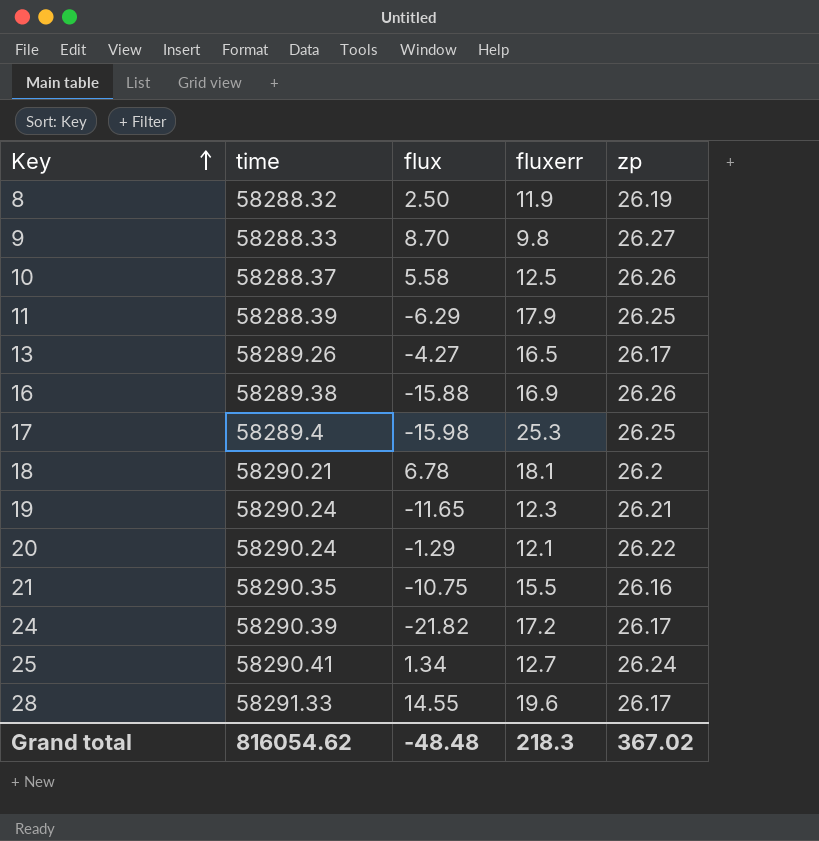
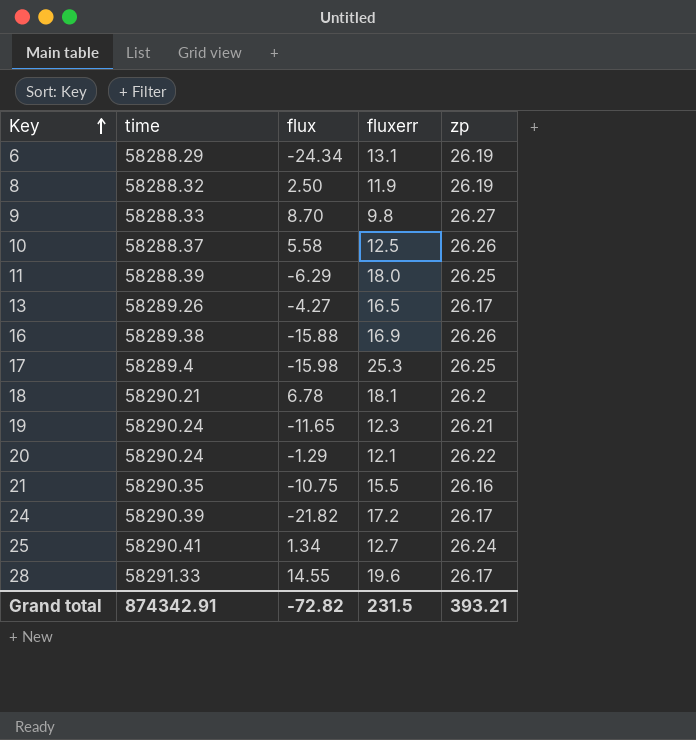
row 6: none -> 58288.29 | -24.34 | 13.1 | 26.19
11 | fluxerr: 17.9 -> 18.0
Grand total | time: 816054.62 -> 874342.91
Grand total | flux: -48.48 -> -72.82
Grand total | fluxerr: 218.3 -> 231.5
Grand total | zp: 367.02 -> 393.21

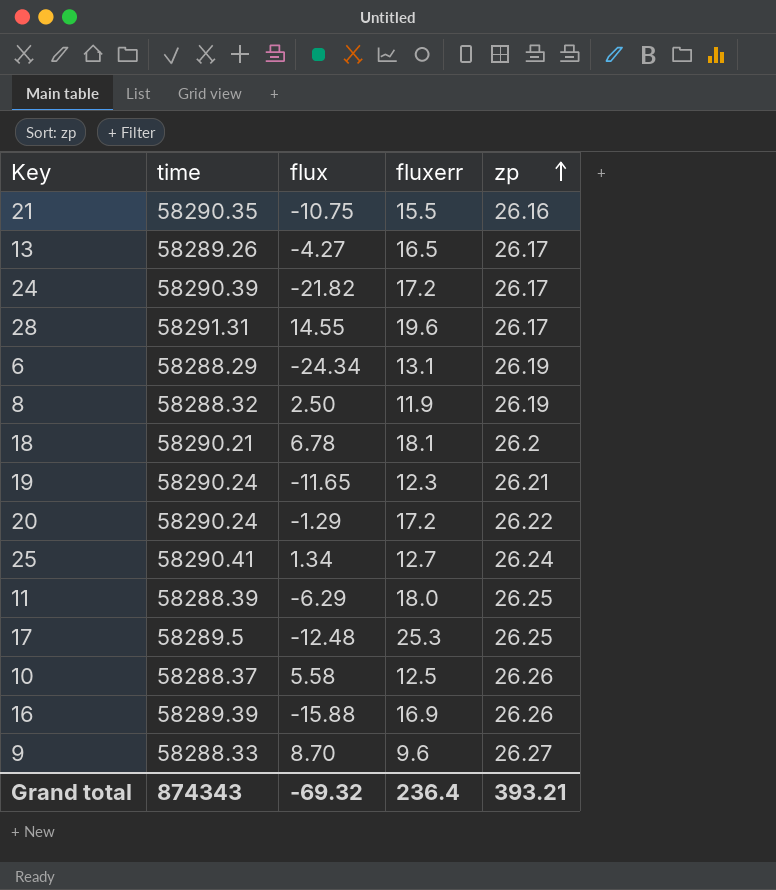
row order: Key ascending -> zp ascending
28 | time: 58291.33 -> 58291.31
20 | fluxerr: 12.1 -> 17.2
17 | time: 58289.4 -> 58289.5
17 | flux: -15.98 -> -12.48
16 | time: 58289.38 -> 58289.39
9 | fluxerr: 9.8 -> 9.6
Grand total | time: 874342.91 -> 874343
Grand total | flux: -72.82 -> -69.32
Grand total | fluxerr: 231.5 -> 236.4

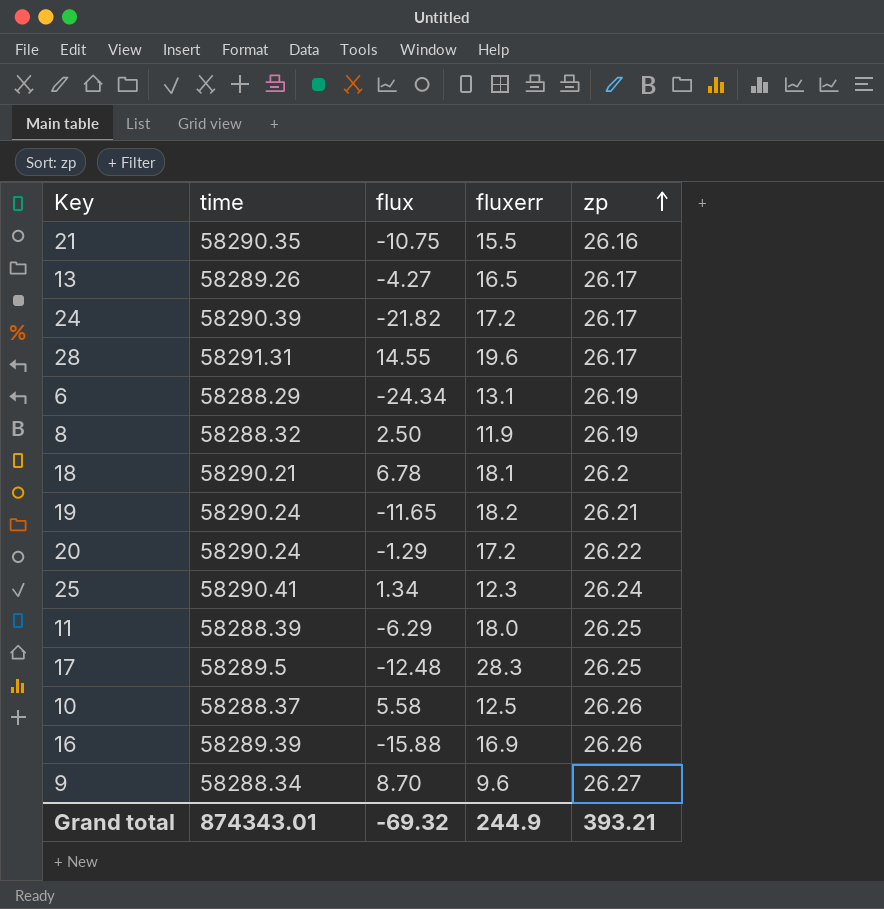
19 | fluxerr: 12.3 -> 18.2
25 | fluxerr: 12.7 -> 12.3
17 | fluxerr: 25.3 -> 28.3
9 | time: 58288.33 -> 58288.34
Grand total | time: 874343 -> 874343.01
Grand total | fluxerr: 236.4 -> 244.9

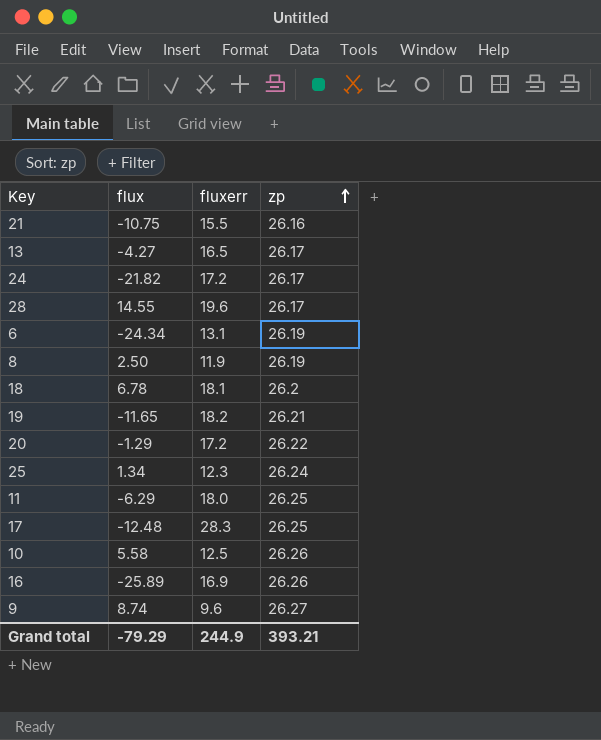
column time | position: 2 -> none
16 | flux: -15.88 -> -25.89
9 | flux: 8.70 -> 8.74
Grand total | flux: -69.32 -> -79.29

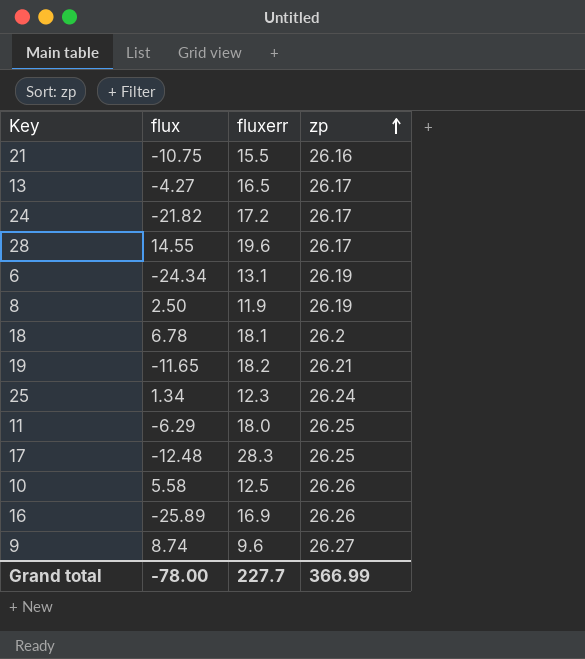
row 20: -1.29 | 17.2 | 26.22 -> none
Grand total | flux: -79.29 -> -78.00
Grand total | fluxerr: 244.9 -> 227.7
Grand total | zp: 393.21 -> 366.99

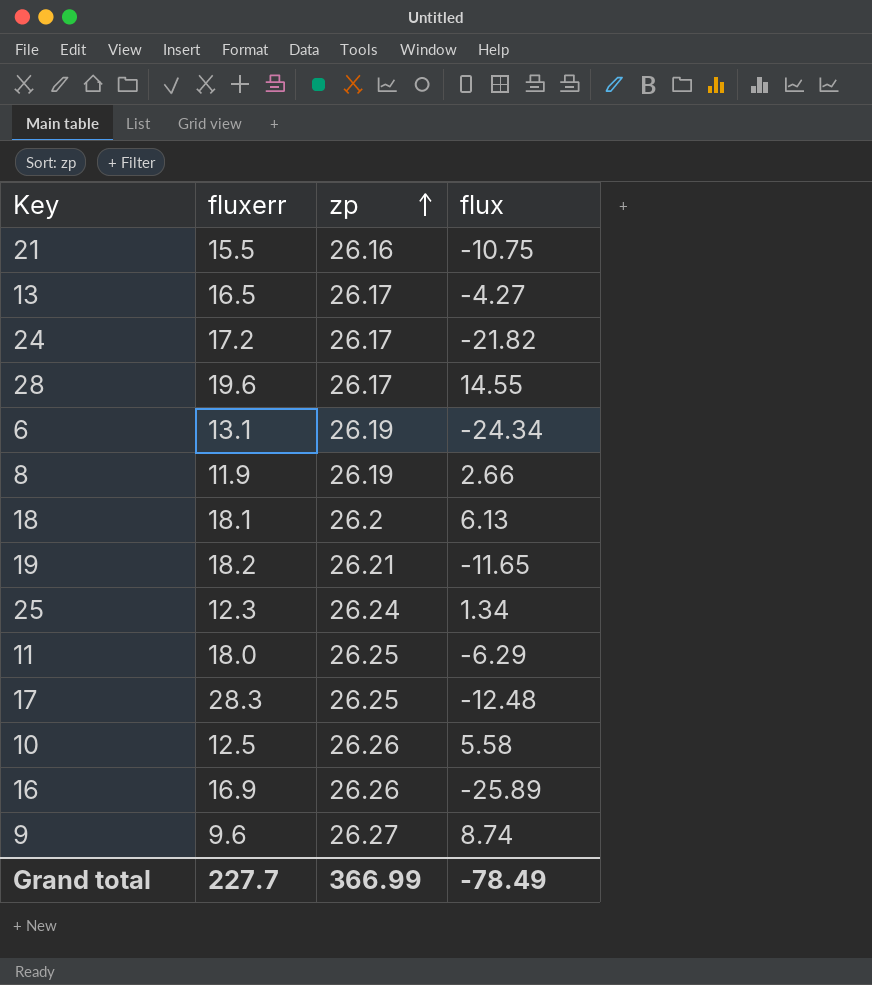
column flux | position: 2 -> 4
8 | flux: 2.50 -> 2.66
18 | flux: 6.78 -> 6.13
Grand total | flux: -78.00 -> -78.49

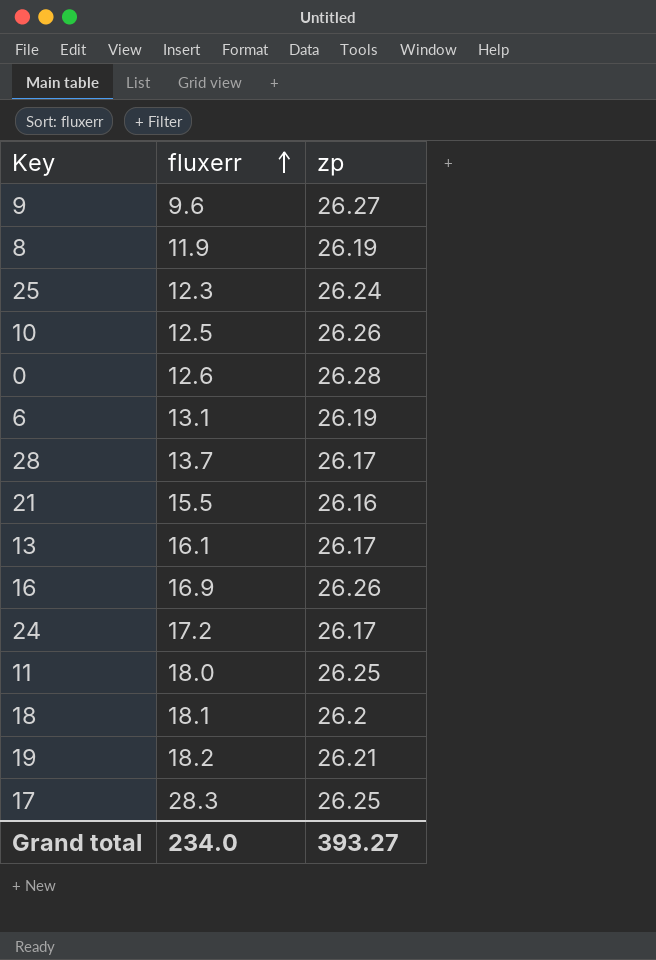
row order: zp ascending -> fluxerr ascending
column flux | position: 4 -> none
row 0: none -> 12.6 | 26.28
28 | fluxerr: 19.6 -> 13.7
13 | fluxerr: 16.5 -> 16.1
Grand total | fluxerr: 227.7 -> 234.0
Grand total | zp: 366.99 -> 393.27

